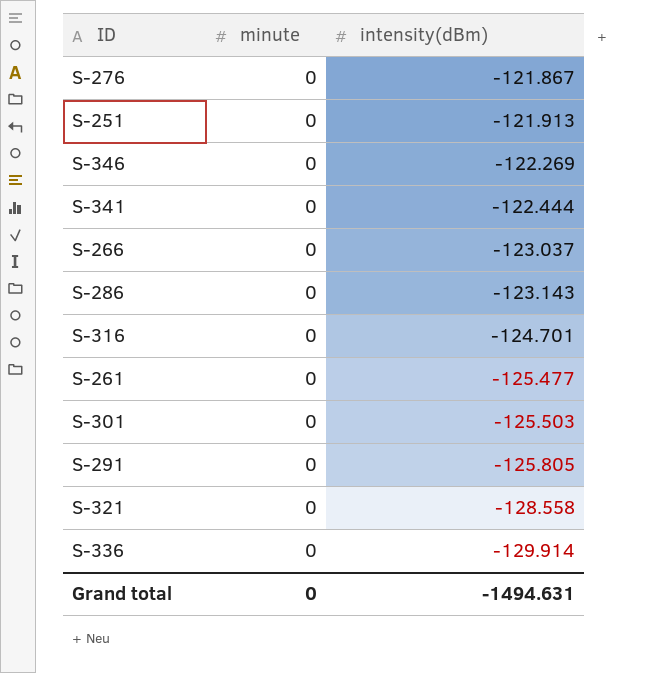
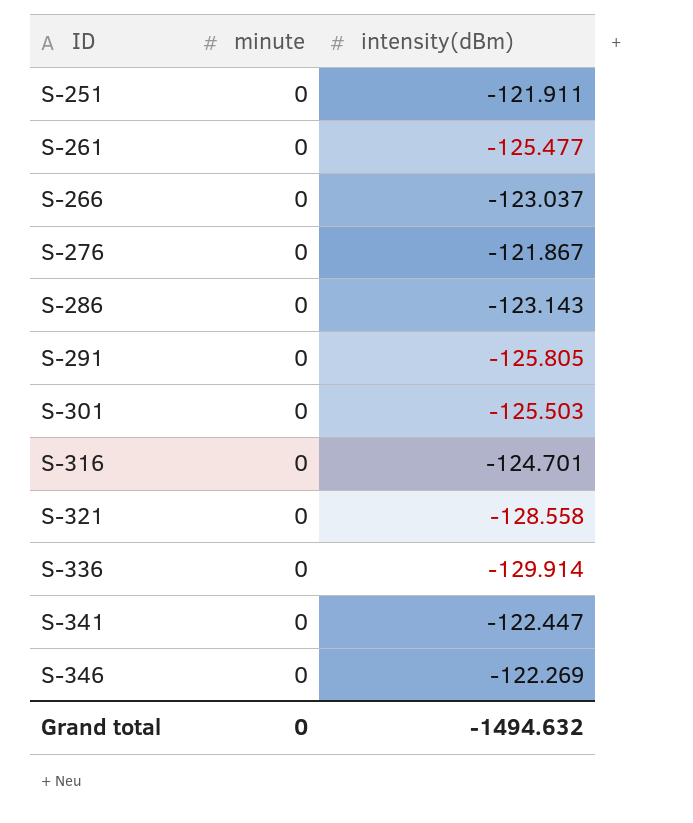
row order: intensity(dBm) descending -> ID ascending
S-251 | intensity(dBm): -121.913 -> -121.911
S-341 | intensity(dBm): -122.444 -> -122.447
Grand total | intensity(dBm): -1494.631 -> -1494.632

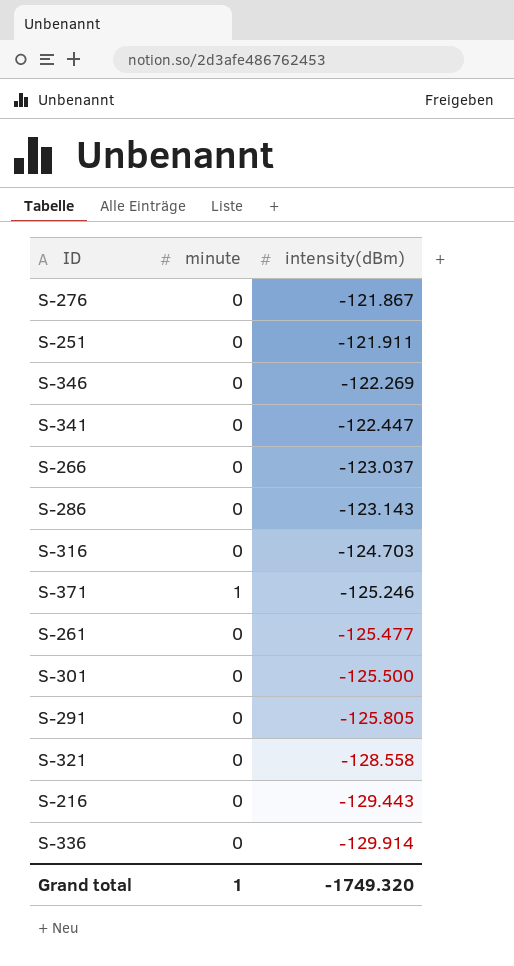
row order: ID ascending -> intensity(dBm) descending
S-316 | intensity(dBm): -124.701 -> -124.703
row S-371: none -> 1 | -125.246
S-301 | intensity(dBm): -125.503 -> -125.500
row S-216: none -> 0 | -129.443
Grand total | minute: 0 -> 1
Grand total | intensity(dBm): -1494.632 -> -1749.320

